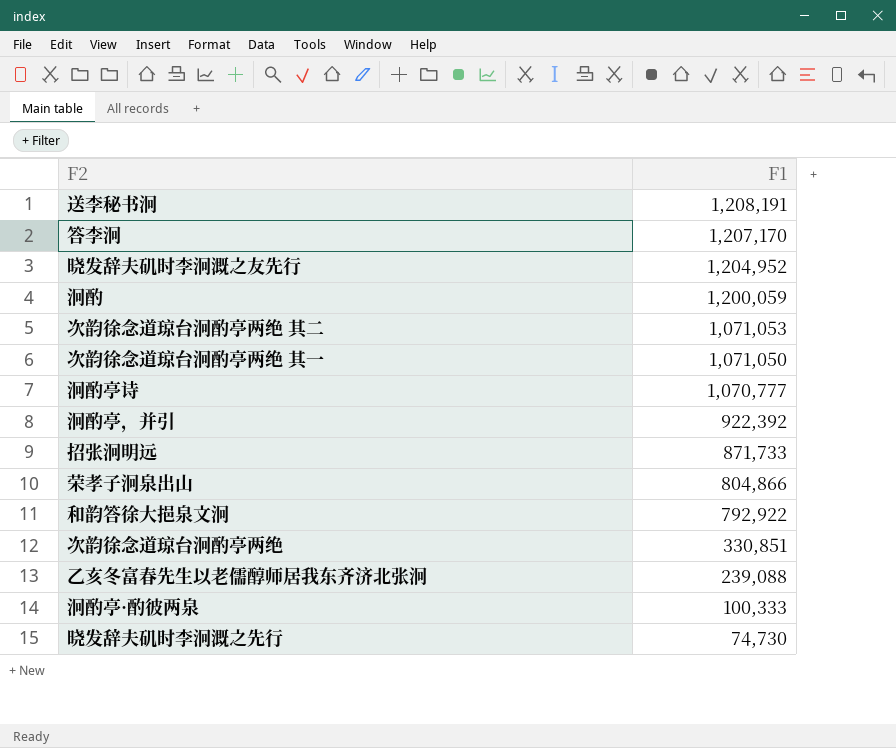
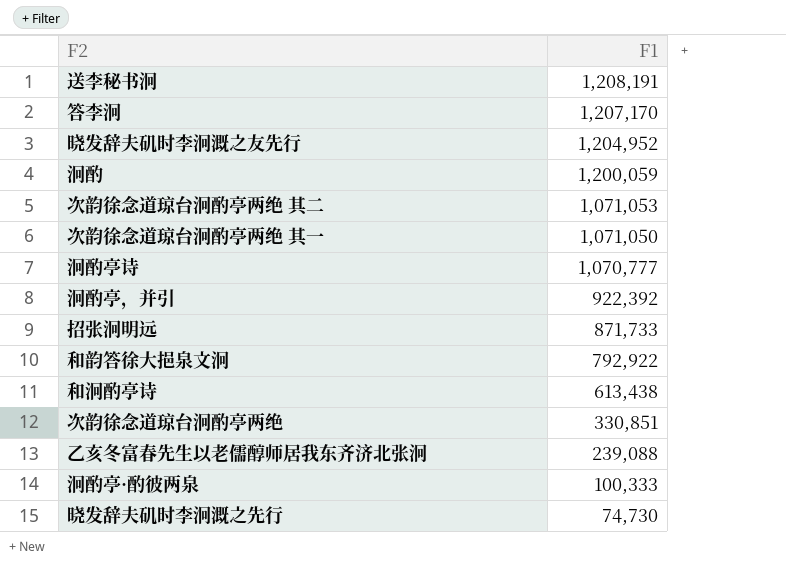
row 荣孝子泂泉出山: 804,866 -> none
row 和泂酌亭诗: none -> 613,438

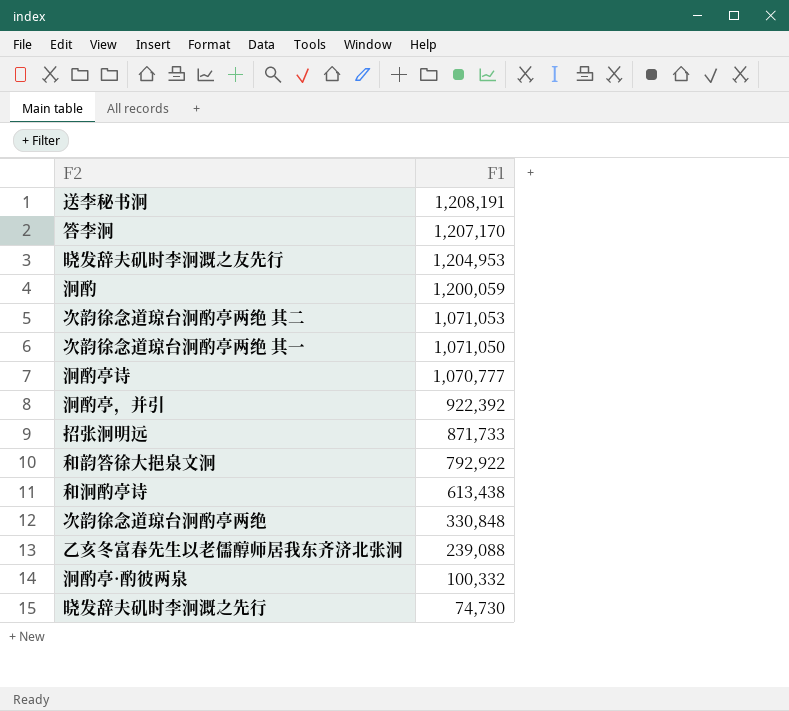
晓发辞夫矶时李泂溉之友先行 | F1: 1,204,952 -> 1,204,953
次韵徐念道琼台泂酌亭两绝 | F1: 330,851 -> 330,848
泂酌亭·酌彼两泉 | F1: 100,333 -> 100,332

